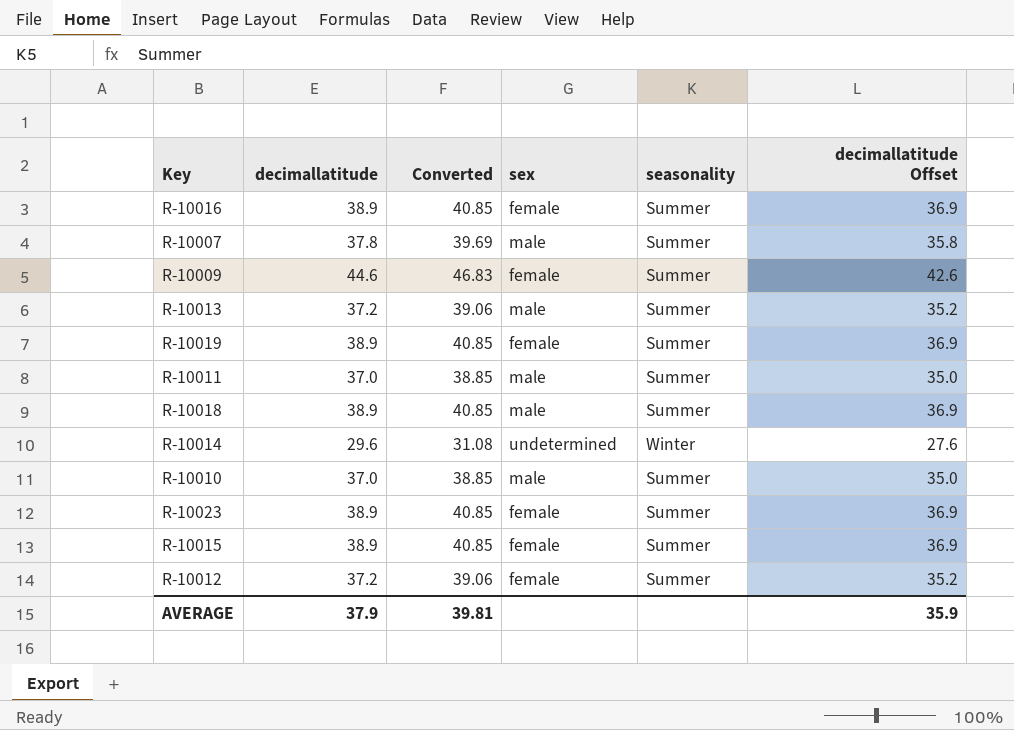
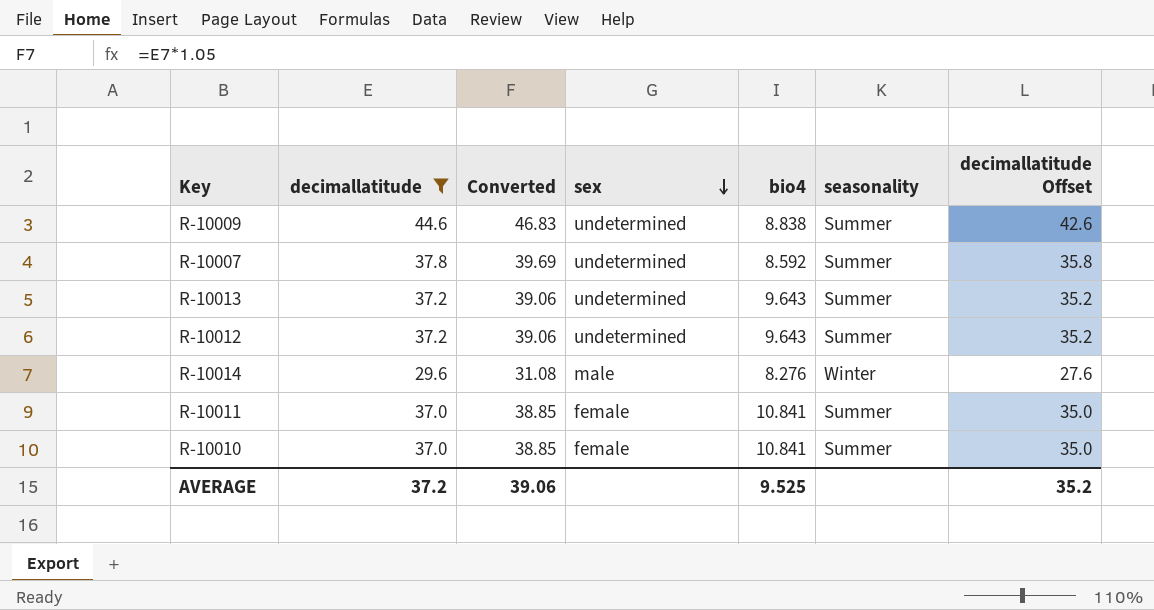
filter: none -> decimallatitude != 38.9
row order: none -> sex descending
column bio4 | position: none -> 5
R-10009 | sex: female -> undetermined
R-10007 | sex: male -> undetermined
R-10013 | sex: male -> undetermined
R-10012 | sex: female -> undetermined
R-10014 | sex: undetermined -> male
R-10011 | sex: male -> female
R-10010 | sex: male -> female
AVERAGE | decimallatitude: 37.9 -> 37.2
AVERAGE | Converted: 39.81 -> 39.06
AVERAGE | decimallatitude Offset: 35.9 -> 35.2

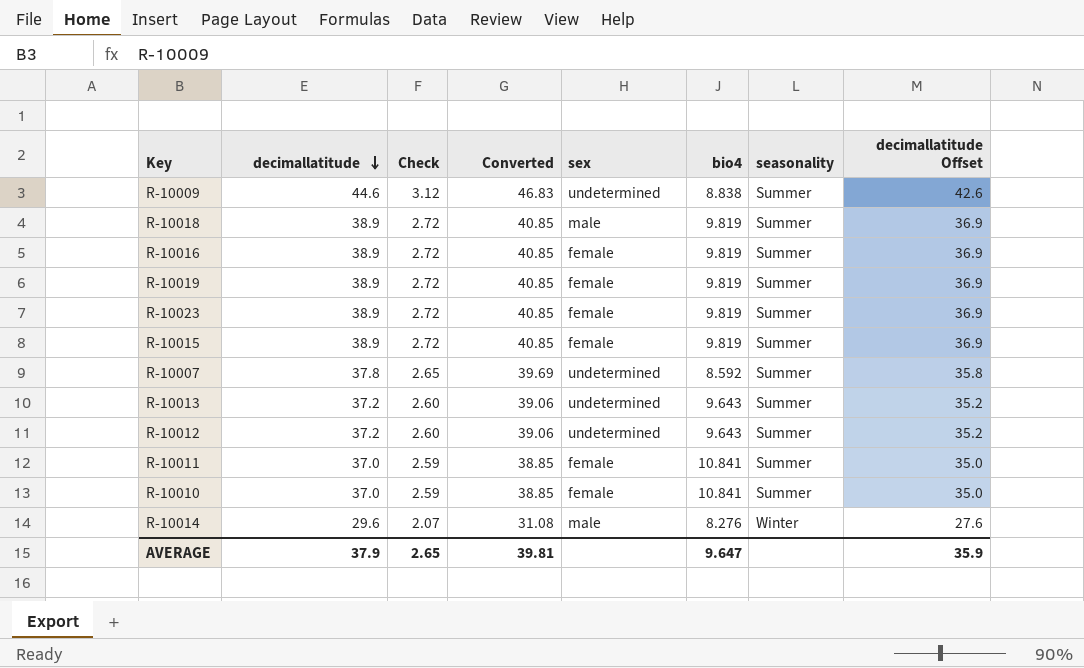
filter: decimallatitude != 38.9 -> none
row order: sex descending -> decimallatitude descending
column Check | formula: none -> [decimallatitude] * 0.07
AVERAGE | decimallatitude: 37.2 -> 37.9
AVERAGE | Converted: 39.06 -> 39.81
AVERAGE | bio4: 9.525 -> 9.647
AVERAGE | decimallatitude Offset: 35.2 -> 35.9

